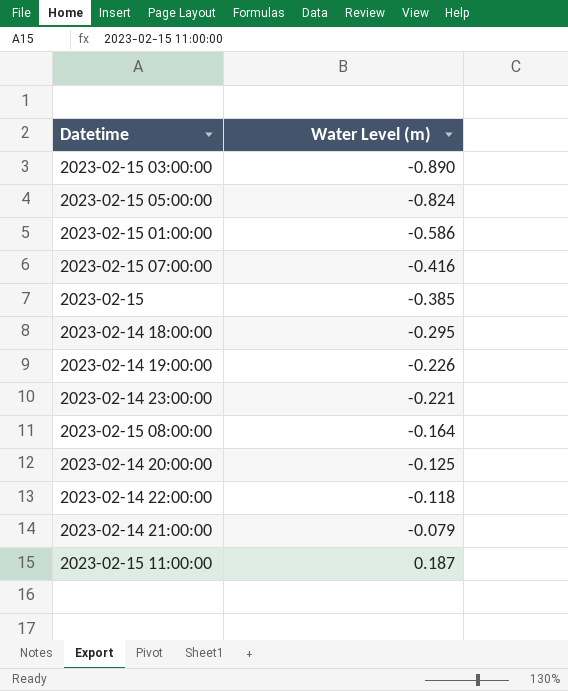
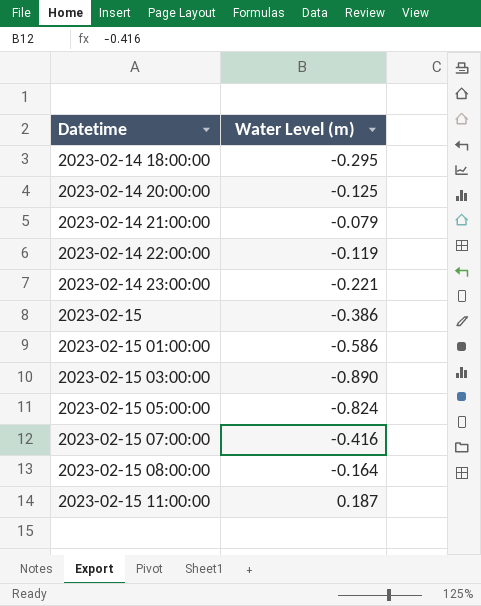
row order: Water Level (m) ascending -> Datetime ascending
row 2023-02-14 19:00:00: -0.226 -> none
2023-02-14 22:00:00 | Water Level (m): -0.118 -> -0.119
2023-02-15 | Water Level (m): -0.385 -> -0.386

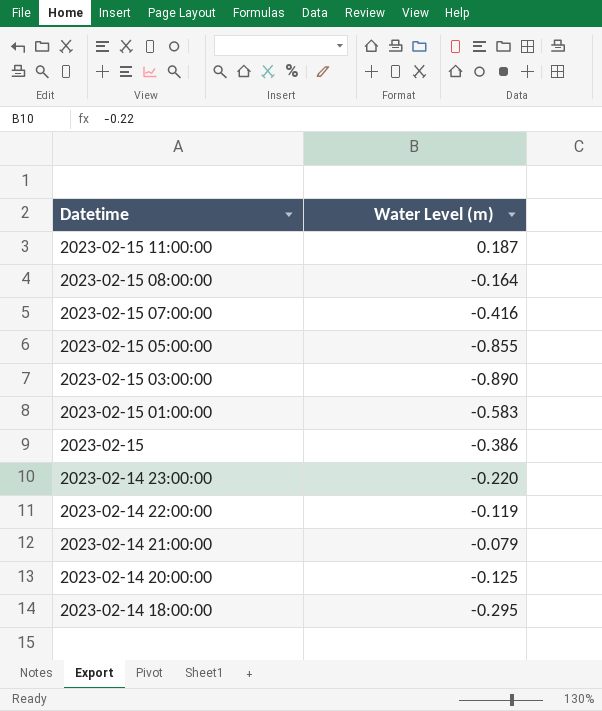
row order: Datetime ascending -> Datetime descending
2023-02-15 05:00:00 | Water Level (m): -0.824 -> -0.855
2023-02-15 01:00:00 | Water Level (m): -0.586 -> -0.583
2023-02-14 23:00:00 | Water Level (m): -0.221 -> -0.220

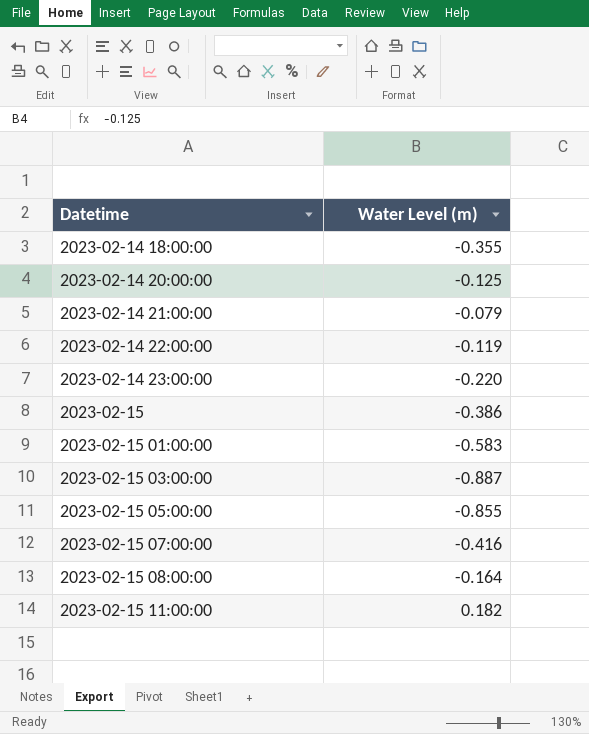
row order: Datetime descending -> Datetime ascending
2023-02-14 18:00:00 | Water Level (m): -0.295 -> -0.355
2023-02-15 03:00:00 | Water Level (m): -0.890 -> -0.887
2023-02-15 11:00:00 | Water Level (m): 0.187 -> 0.182

